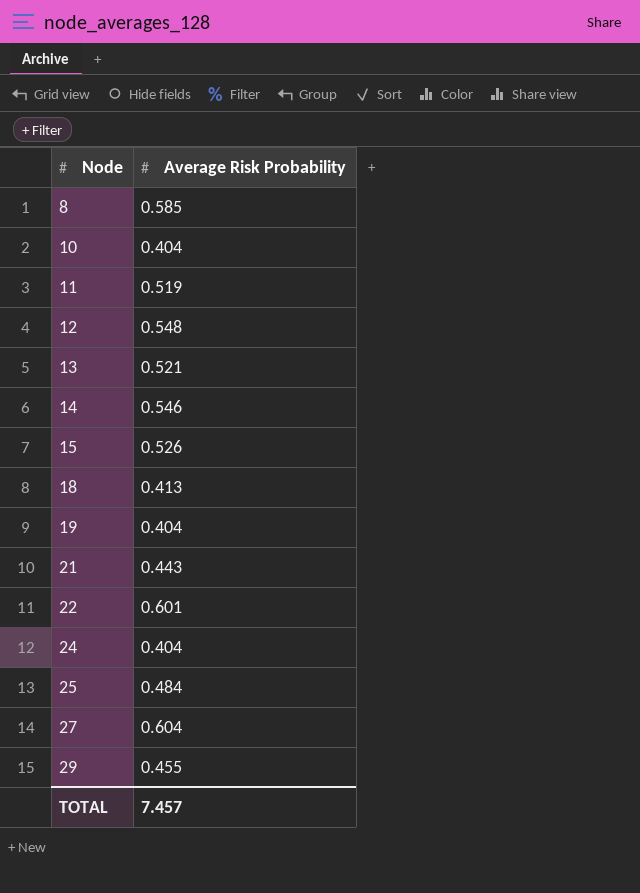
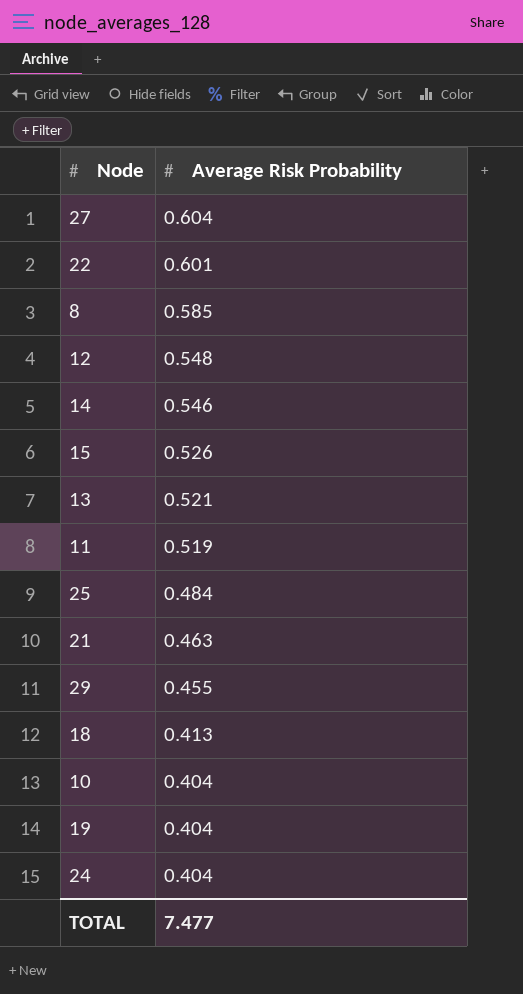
row order: Node ascending -> Average Risk Probability descending
21 | Average Risk Probability: 0.443 -> 0.463
TOTAL | Average Risk Probability: 7.457 -> 7.477

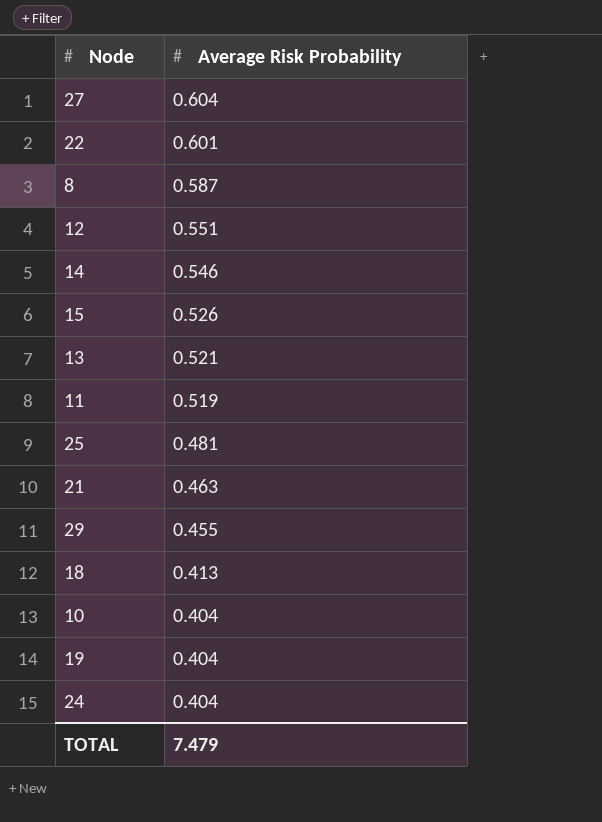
8 | Average Risk Probability: 0.585 -> 0.587
12 | Average Risk Probability: 0.548 -> 0.551
25 | Average Risk Probability: 0.484 -> 0.481
TOTAL | Average Risk Probability: 7.477 -> 7.479

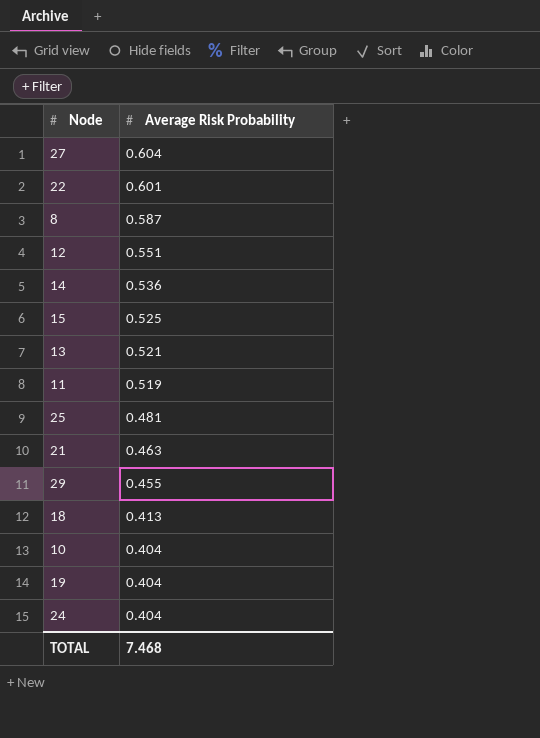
14 | Average Risk Probability: 0.546 -> 0.536
15 | Average Risk Probability: 0.526 -> 0.525
TOTAL | Average Risk Probability: 7.479 -> 7.468

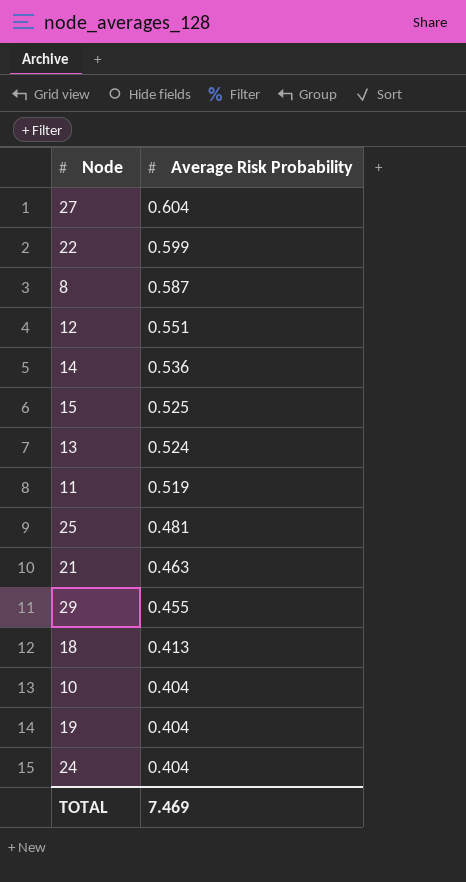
22 | Average Risk Probability: 0.601 -> 0.599
13 | Average Risk Probability: 0.521 -> 0.524
TOTAL | Average Risk Probability: 7.468 -> 7.469

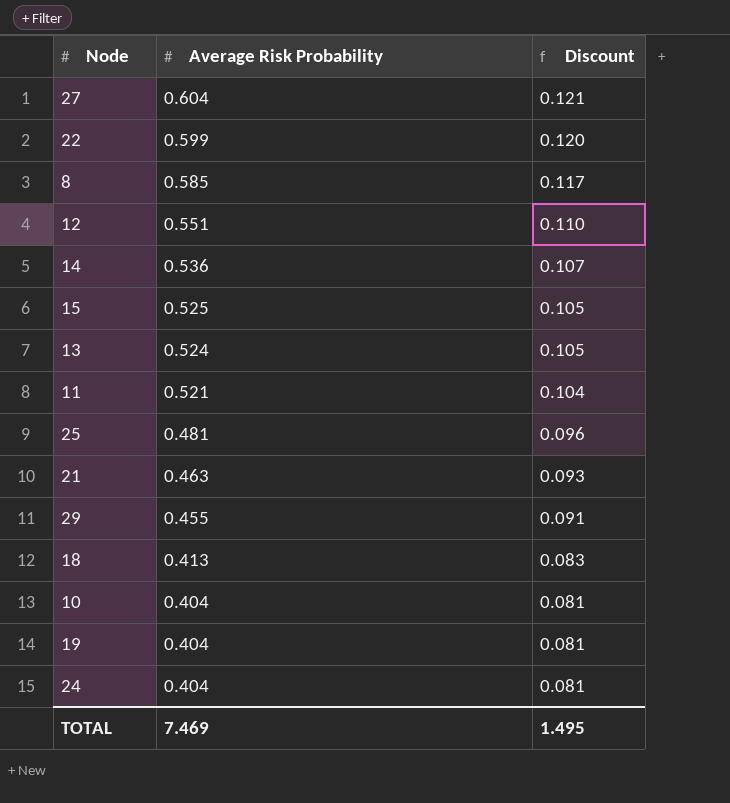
column Discount | formula: none -> [Average Risk Probability] * 0.2
8 | Average Risk Probability: 0.587 -> 0.585
11 | Average Risk Probability: 0.519 -> 0.521

